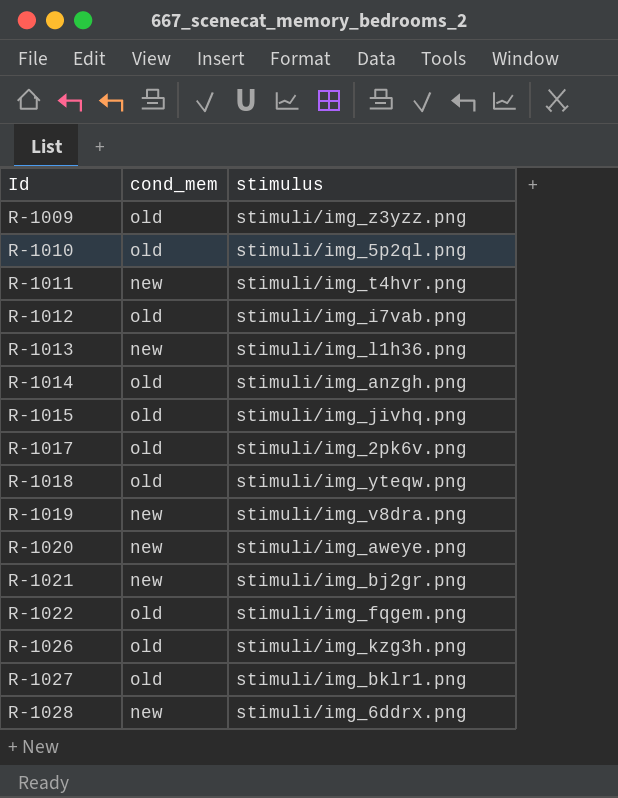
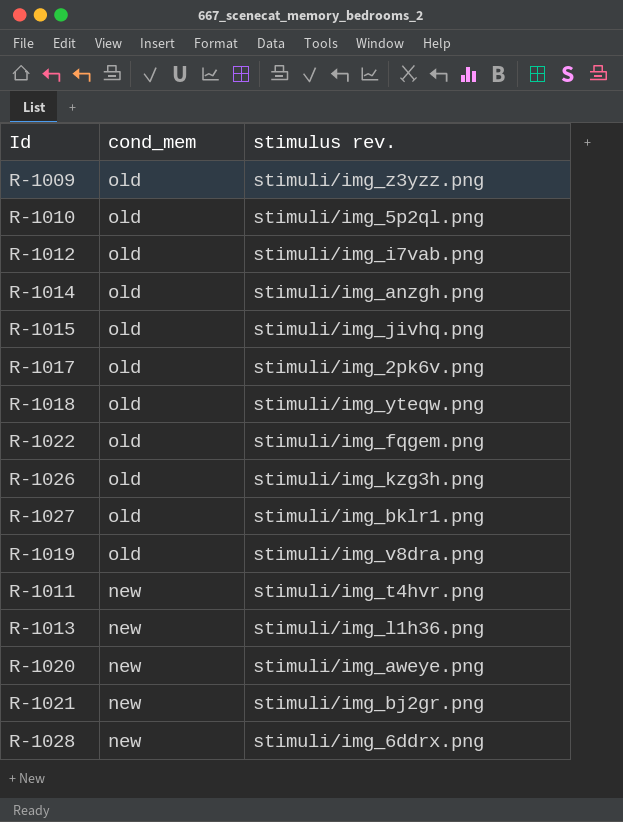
row order: Id ascending -> cond_mem descending
column name: stimulus -> stimulus rev.
R-1019 | cond_mem: new -> old

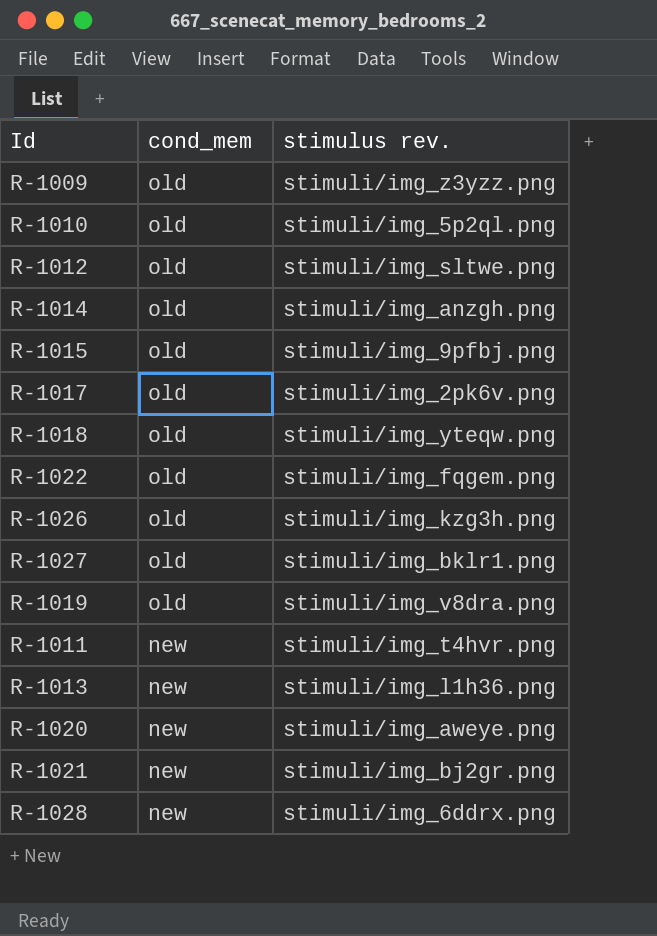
R-1012 | stimulus rev.: stimuli/img_i7vab.png -> stimuli/img_sltwe.png
R-1015 | stimulus rev.: stimuli/img_jivhq.png -> stimuli/img_9pfbj.png

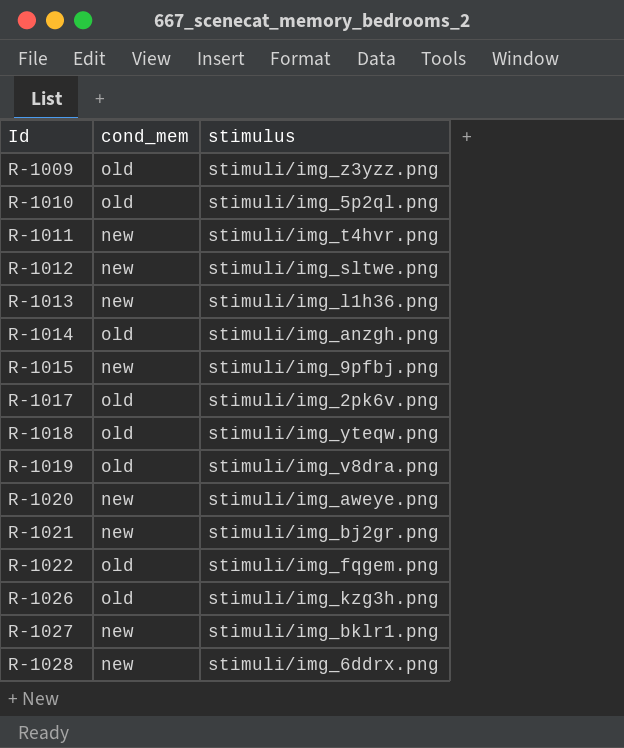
row order: cond_mem descending -> Id ascending
column name: stimulus rev. -> stimulus
R-1012 | cond_mem: old -> new
R-1015 | cond_mem: old -> new
R-1027 | cond_mem: old -> new

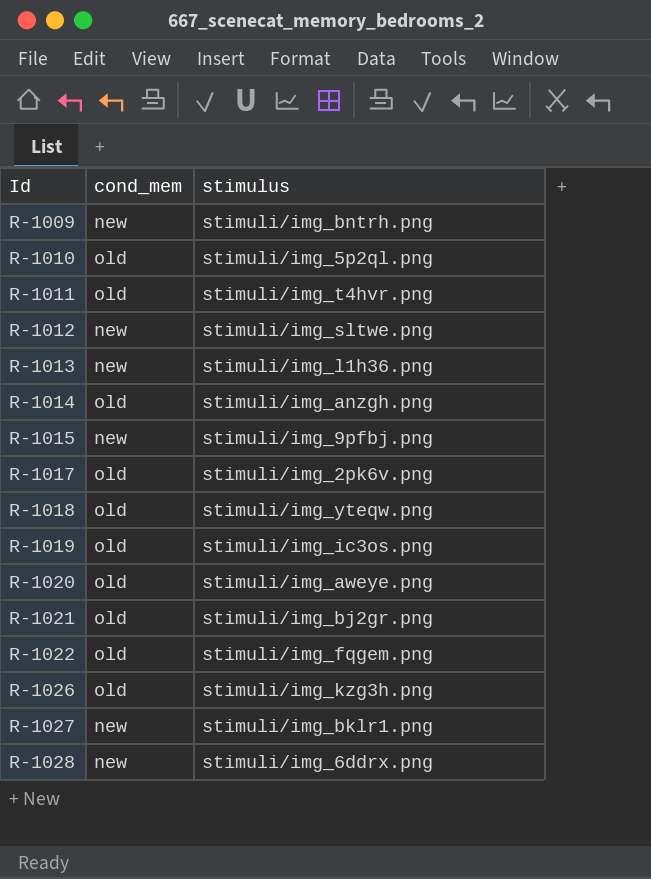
R-1009 | cond_mem: old -> new
R-1009 | stimulus: stimuli/img_z3yzz.png -> stimuli/img_bntrh.png
R-1011 | cond_mem: new -> old
R-1019 | stimulus: stimuli/img_v8dra.png -> stimuli/img_ic3os.png
R-1020 | cond_mem: new -> old
R-1021 | cond_mem: new -> old

